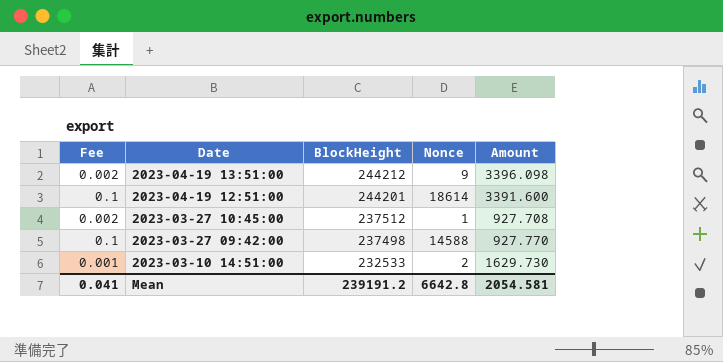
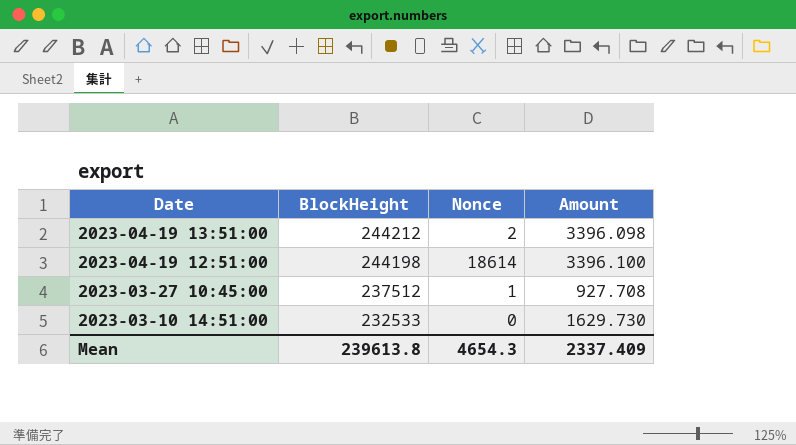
column Fee | position: 1 -> none
row 2023-03-27 09:42:00: 0.1 | 237498 | 14588 | 927.770 -> none
2023-04-19 13:51:00 | Nonce: 9 -> 2
2023-04-19 12:51:00 | BlockHeight: 244201 -> 244198
2023-04-19 12:51:00 | Amount: 3391.600 -> 3396.100
2023-03-10 14:51:00 | Nonce: 2 -> 0
Mean | BlockHeight: 239191.2 -> 239613.8
Mean | Nonce: 6642.8 -> 4654.3
Mean | Amount: 2054.581 -> 2337.409

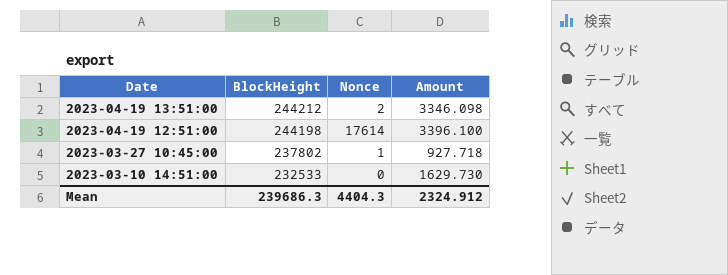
2023-04-19 13:51:00 | Amount: 3396.098 -> 3346.098
2023-04-19 12:51:00 | Nonce: 18614 -> 17614
2023-03-27 10:45:00 | BlockHeight: 237512 -> 237802
2023-03-27 10:45:00 | Amount: 927.708 -> 927.718
Mean | BlockHeight: 239613.8 -> 239686.3
Mean | Nonce: 4654.3 -> 4404.3
Mean | Amount: 2337.409 -> 2324.912

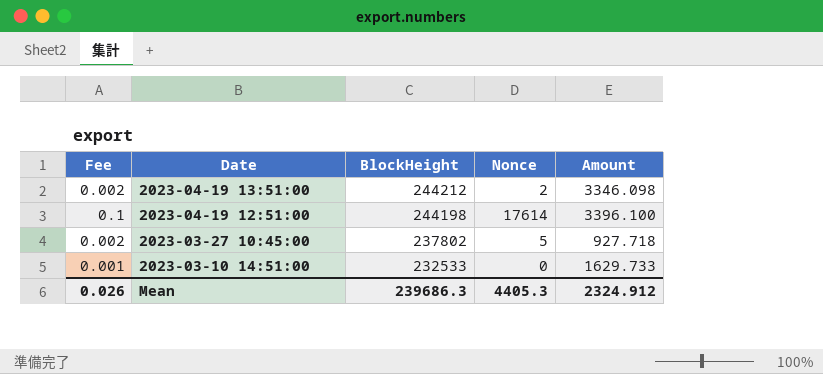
column Fee | position: none -> 1
2023-03-27 10:45:00 | Nonce: 1 -> 5
2023-03-10 14:51:00 | Amount: 1629.730 -> 1629.733
Mean | Nonce: 4404.3 -> 4405.3

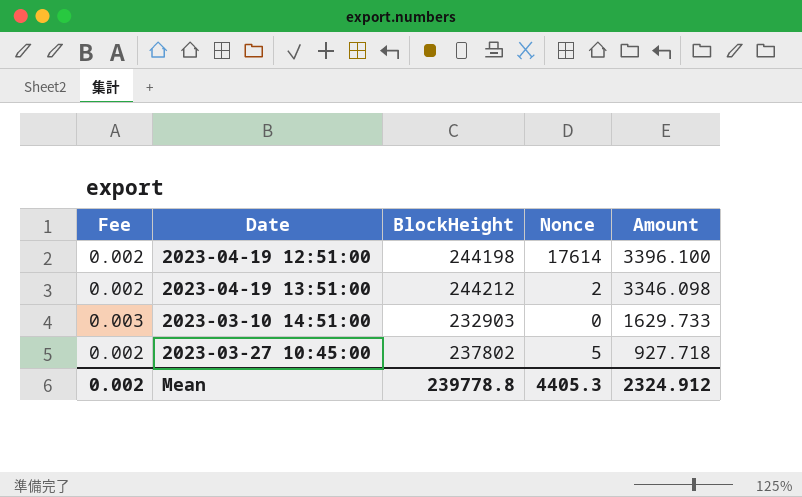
row order: Date descending -> Amount descending
2023-04-19 12:51:00 | Fee: 0.1 -> 0.002
2023-03-10 14:51:00 | Fee: 0.001 -> 0.003
2023-03-10 14:51:00 | BlockHeight: 232533 -> 232903
Mean | Fee: 0.026 -> 0.002
Mean | BlockHeight: 239686.3 -> 239778.8

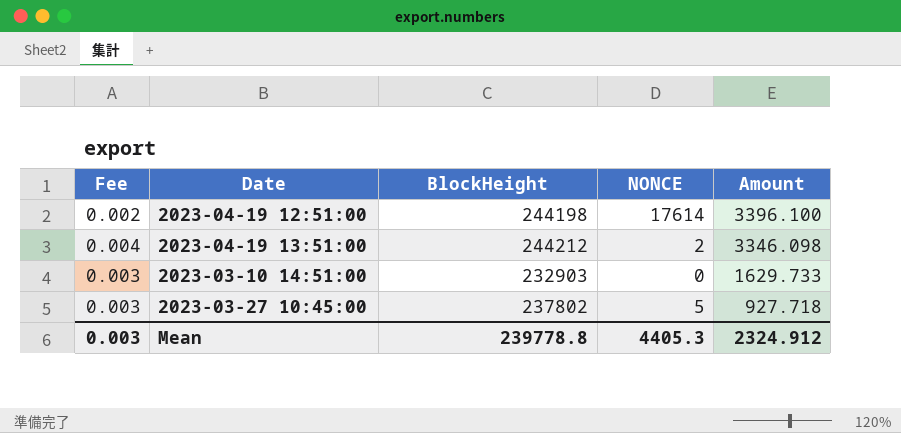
column name: Nonce -> NONCE
2023-04-19 13:51:00 | Fee: 0.002 -> 0.004
2023-03-27 10:45:00 | Fee: 0.002 -> 0.003
Mean | Fee: 0.002 -> 0.003

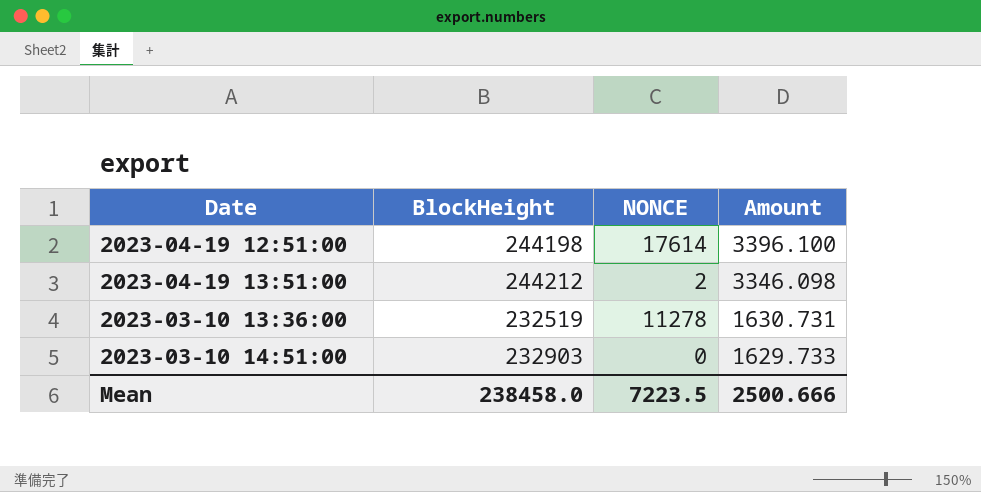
column Fee | position: 1 -> none
row 2023-03-27 10:45:00: 0.003 | 237802 | 5 | 927.718 -> none
row 2023-03-10 13:36:00: none -> 232519 | 11278 | 1630.731
Mean | BlockHeight: 239778.8 -> 238458.0
Mean | NONCE: 4405.3 -> 7223.5
Mean | Amount: 2324.912 -> 2500.666

